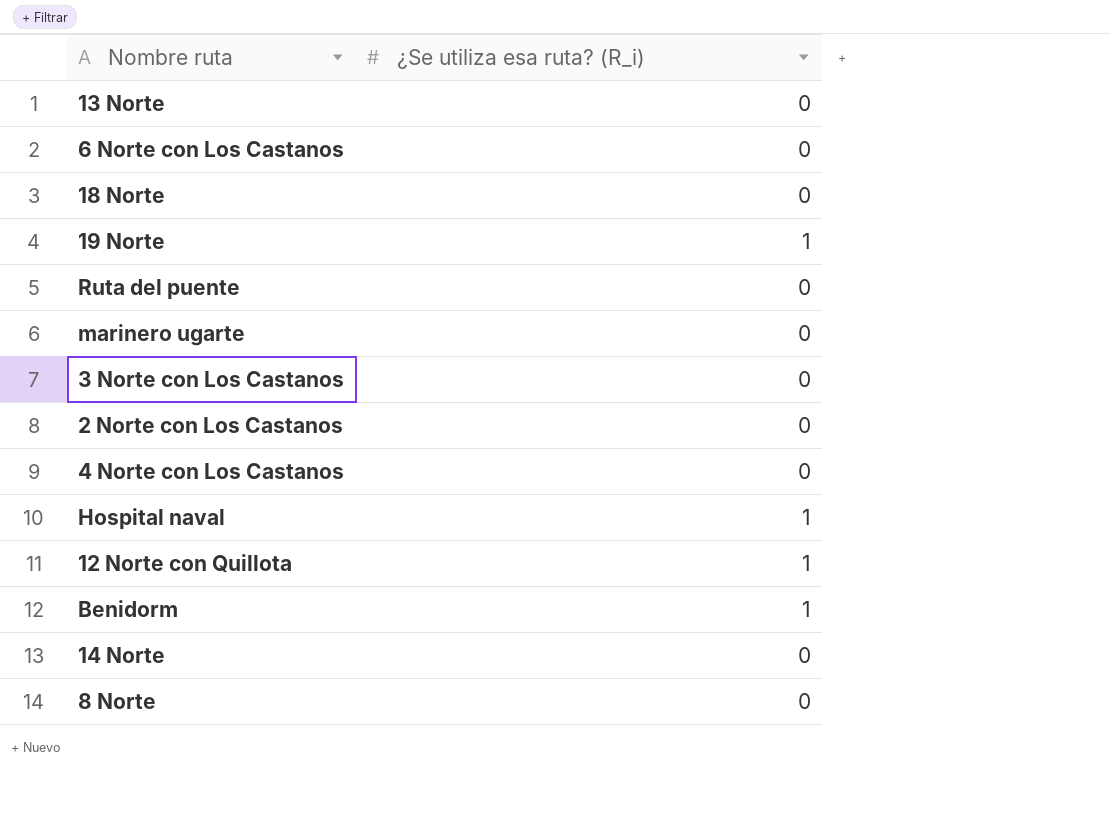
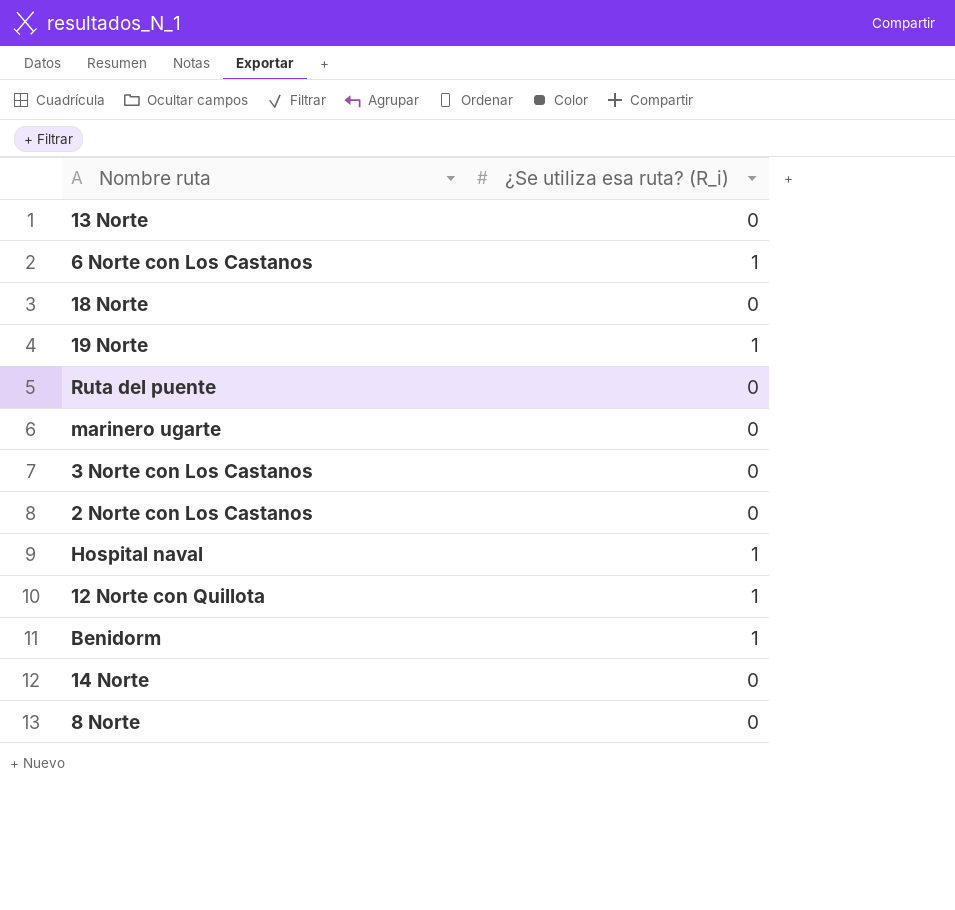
row 4 Norte con Los Castanos: 0 -> none
6 Norte con Los Castanos | ¿Se utiliza esa ruta? (R_i): 0 -> 1

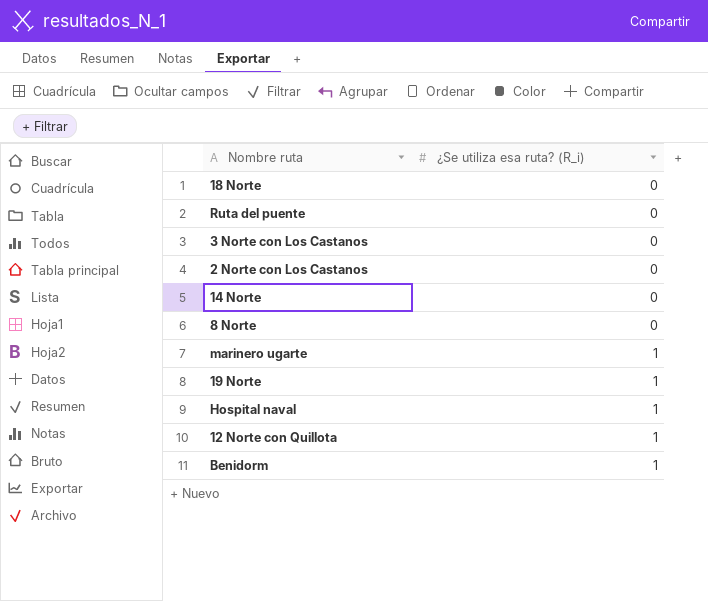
row order: none -> ¿Se utiliza esa ruta? (R_i) ascending
row 13 Norte: 0 -> none
row 6 Norte con Los Castanos: 1 -> none
marinero ugarte | ¿Se utiliza esa ruta? (R_i): 0 -> 1

